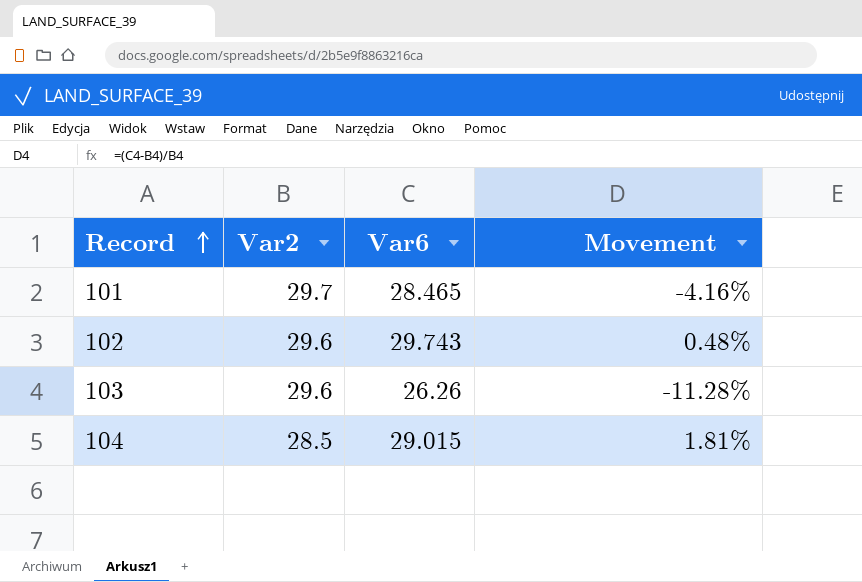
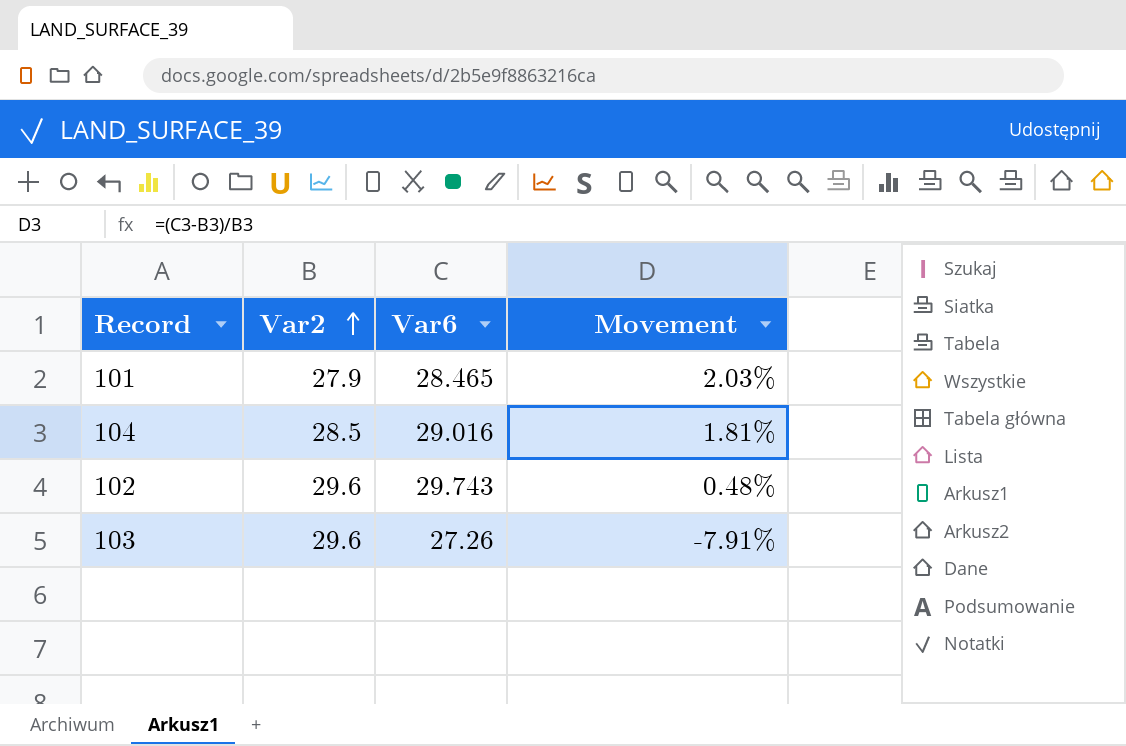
row order: Record ascending -> Var2 ascending
101 | Var2: 29.7 -> 27.9
101 | Movement: -4.16% -> 2.03%
104 | Var6: 29.015 -> 29.016
103 | Var6: 26.26 -> 27.26
103 | Movement: -11.28% -> -7.91%

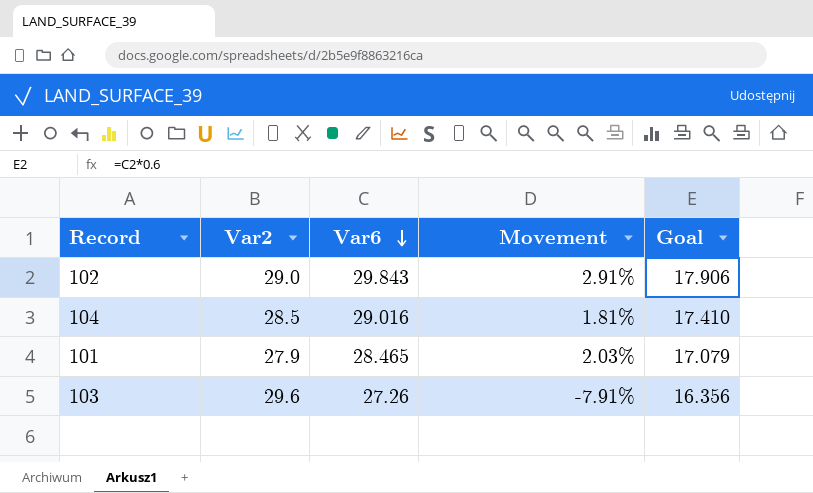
row order: Var2 ascending -> Var6 descending
column Goal | formula: none -> [Var6] * 0.6
102 | Var2: 29.6 -> 29.0
102 | Var6: 29.743 -> 29.843
102 | Movement: 0.48% -> 2.91%

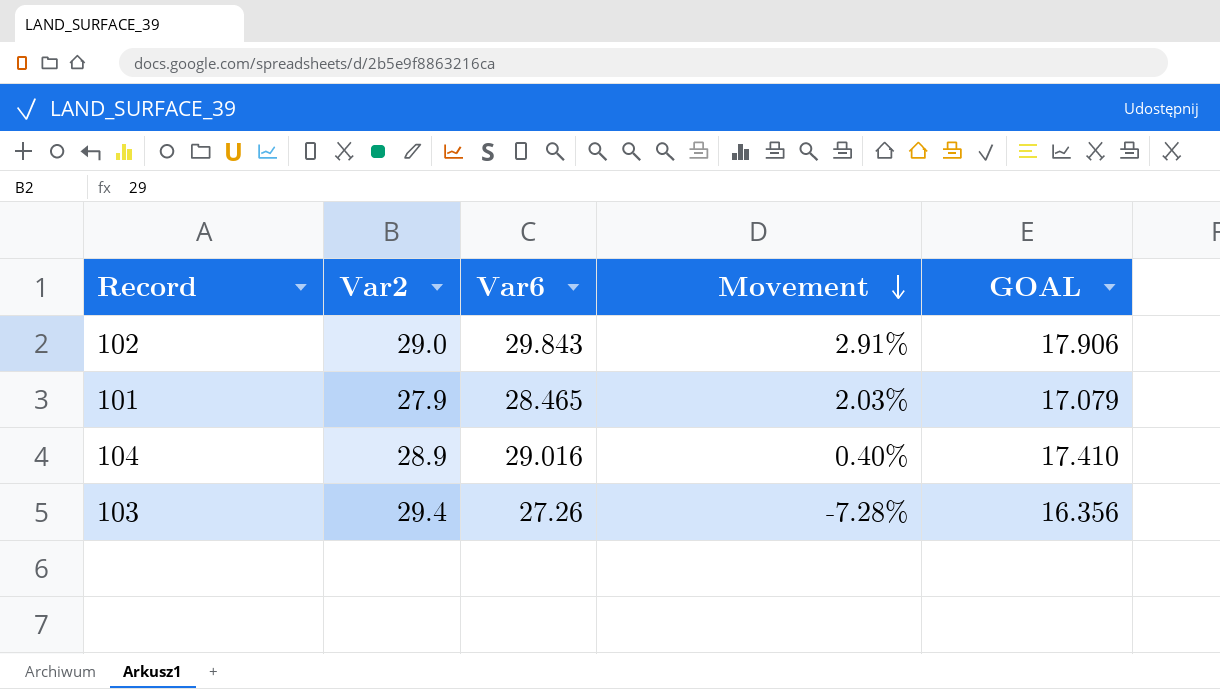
row order: Var6 descending -> Movement descending
column name: Goal -> GOAL
104 | Var2: 28.5 -> 28.9
104 | Movement: 1.81% -> 0.40%
103 | Var2: 29.6 -> 29.4
103 | Movement: -7.91% -> -7.28%

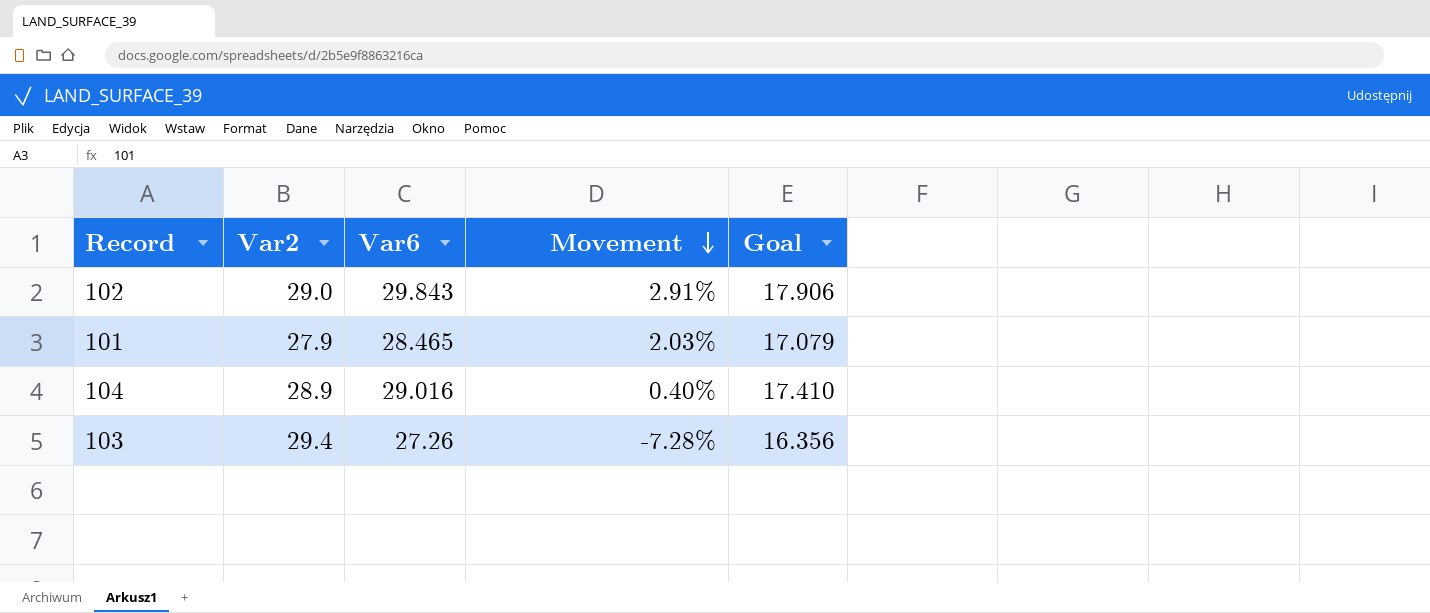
column name: GOAL -> Goal

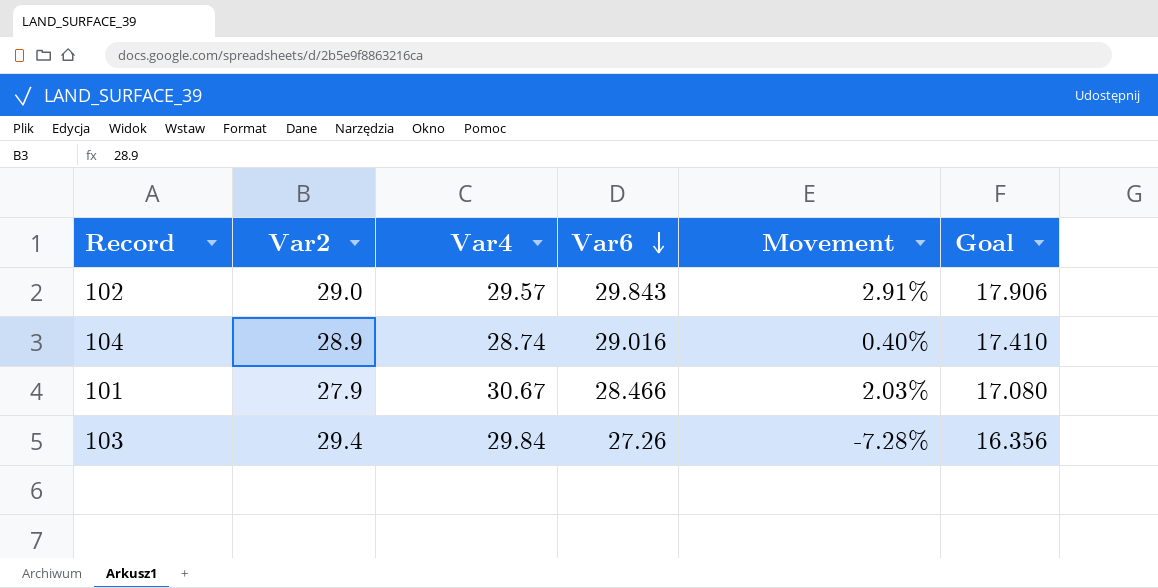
row order: Movement descending -> Var6 descending
column Var4 | position: none -> 3
101 | Var6: 28.465 -> 28.466
101 | Goal: 17.079 -> 17.080

